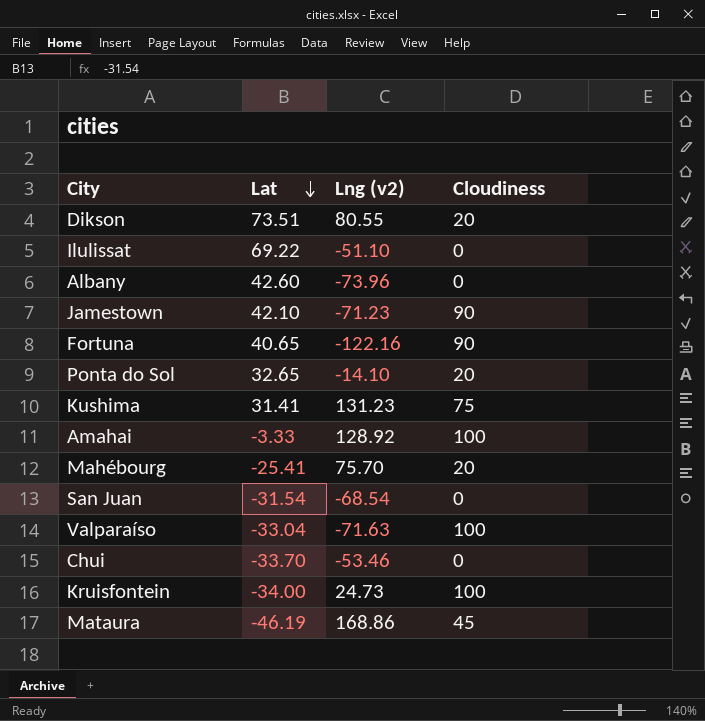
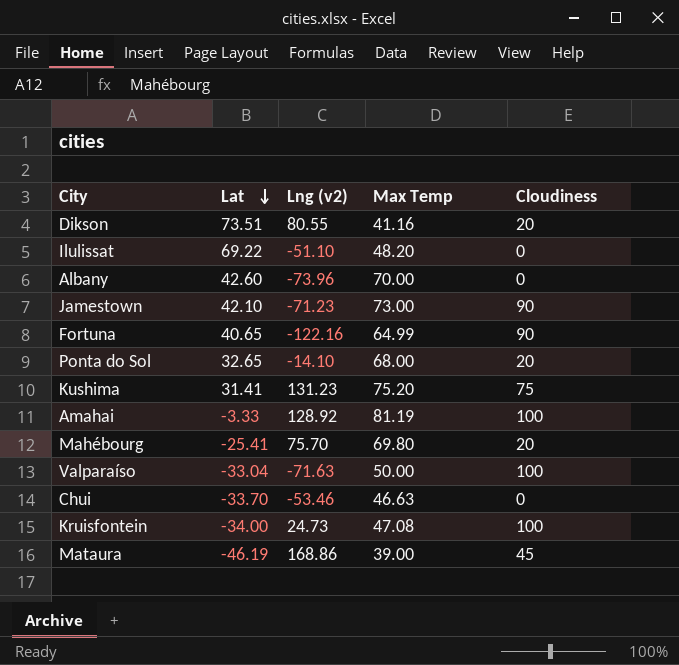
column Max Temp | position: none -> 4
row San Juan: -31.54 | -68.54 | 0 -> none

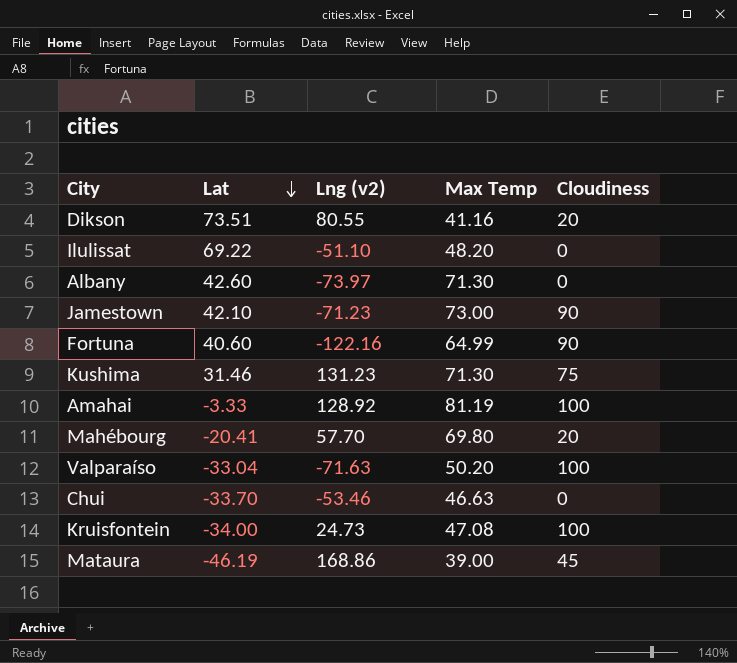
row Ponta do Sol: 32.65 | -14.10 | 68.00 | 20 -> none
Albany | Lng (v2): -73.96 -> -73.97
Albany | Max Temp: 70.00 -> 71.30
Fortuna | Lat: 40.65 -> 40.60
Kushima | Lat: 31.41 -> 31.46
Kushima | Max Temp: 75.20 -> 71.30
Mahébourg | Lat: -25.41 -> -20.41
Mahébourg | Lng (v2): 75.70 -> 57.70
Valparaíso | Max Temp: 50.00 -> 50.20

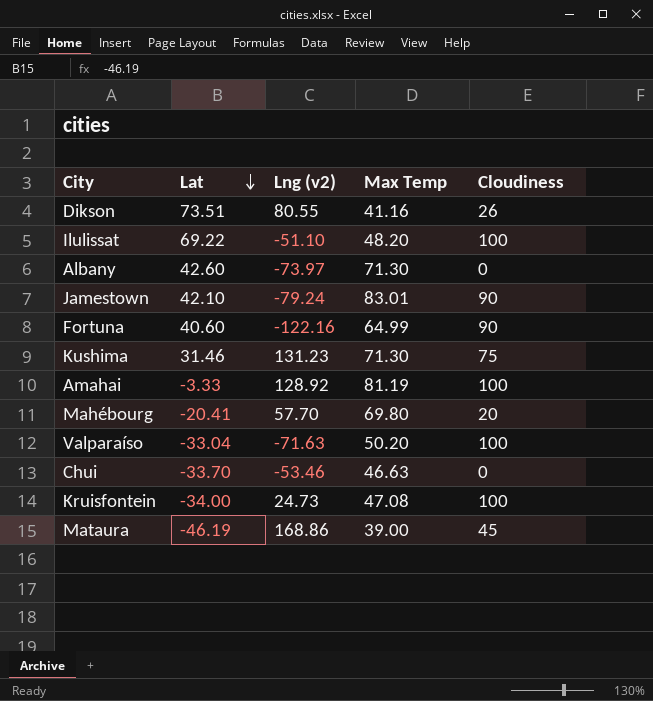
Dikson | Cloudiness: 20 -> 26
Ilulissat | Cloudiness: 0 -> 100
Jamestown | Lng (v2): -71.23 -> -79.24
Jamestown | Max Temp: 73.00 -> 83.01

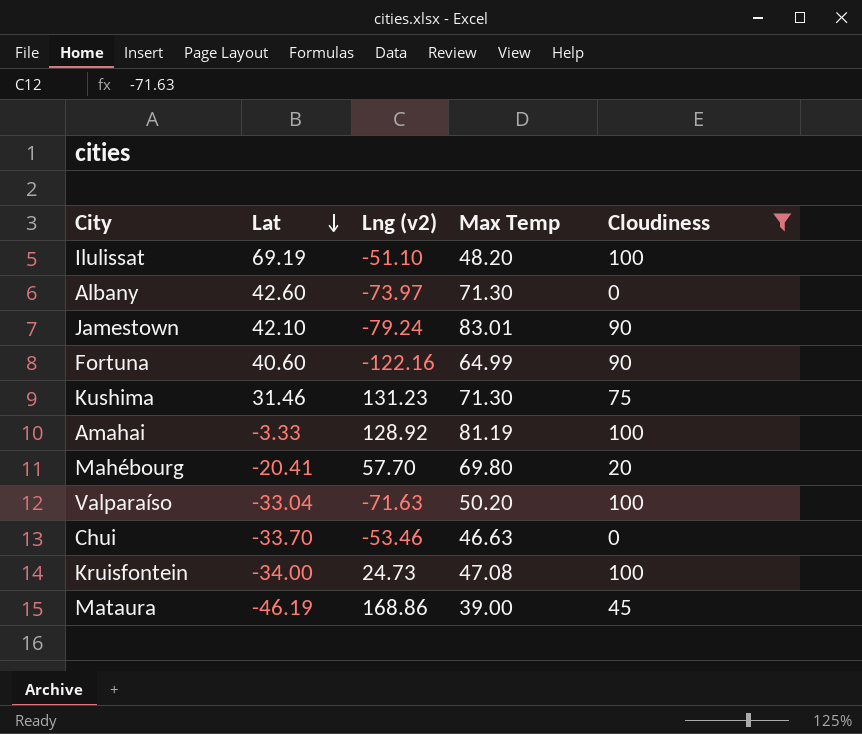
filter: none -> Cloudiness != 26
Ilulissat | Lat: 69.22 -> 69.19

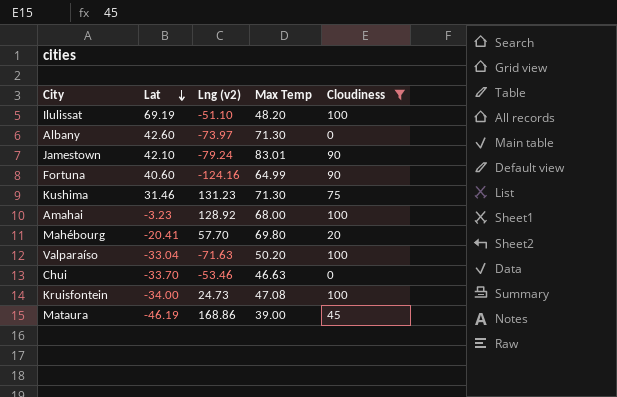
Fortuna | Lng (v2): -122.16 -> -124.16
Amahai | Lat: -3.33 -> -3.23
Amahai | Max Temp: 81.19 -> 68.00

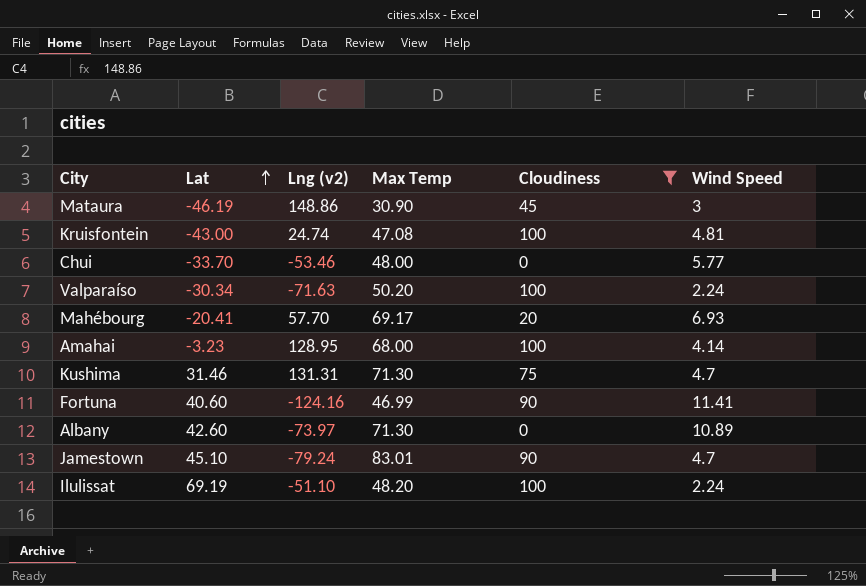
row order: Lat descending -> Lat ascending
column Wind Speed | position: none -> 6
Mataura | Lng (v2): 168.86 -> 148.86
Mataura | Max Temp: 39.00 -> 30.90
Kruisfontein | Lat: -34.00 -> -43.00
Kruisfontein | Lng (v2): 24.73 -> 24.74
Chui | Max Temp: 46.63 -> 48.00
Valparaíso | Lat: -33.04 -> -30.34
Mahébourg | Max Temp: 69.80 -> 69.17
Amahai | Lng (v2): 128.92 -> 128.95
Kushima | Lng (v2): 131.23 -> 131.31
Fortuna | Max Temp: 64.99 -> 46.99
Jamestown | Lat: 42.10 -> 45.10

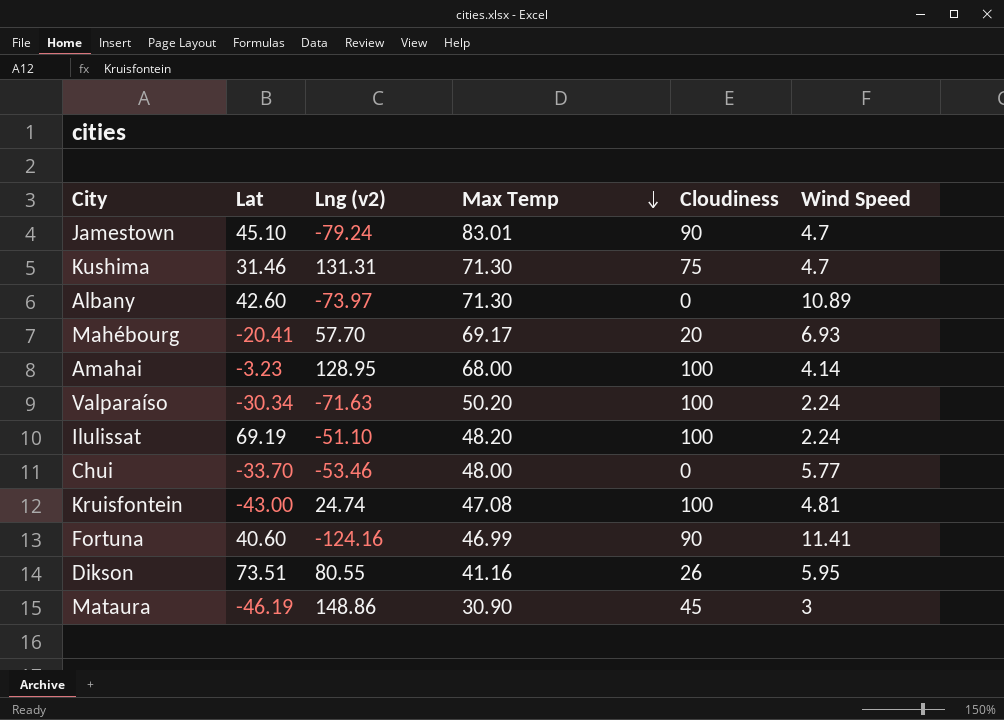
filter: Cloudiness != 26 -> none
row order: Lat ascending -> Max Temp descending

